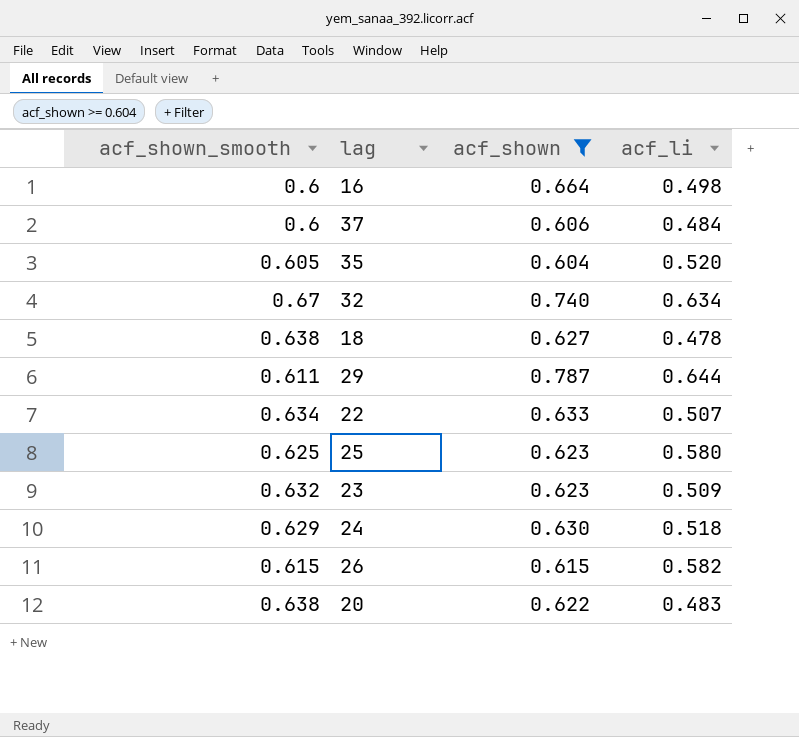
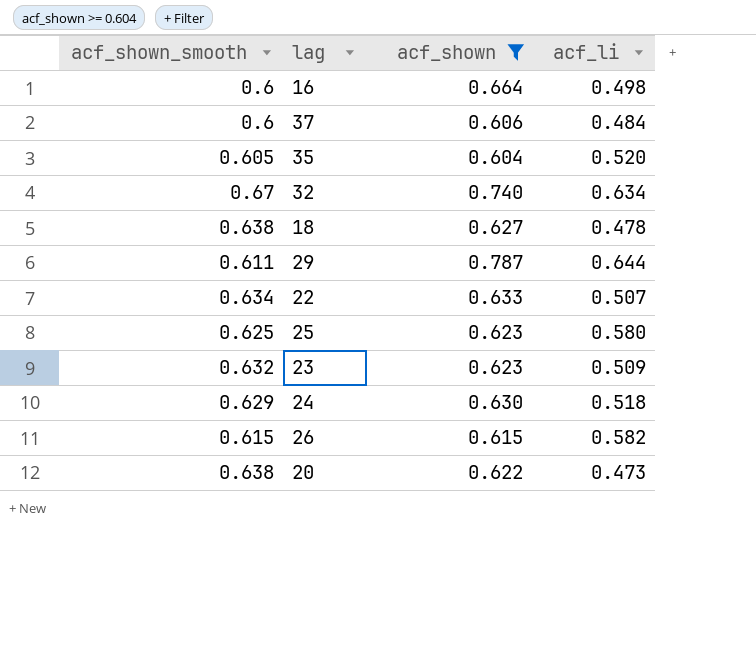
20 | acf_li: 0.483 -> 0.473

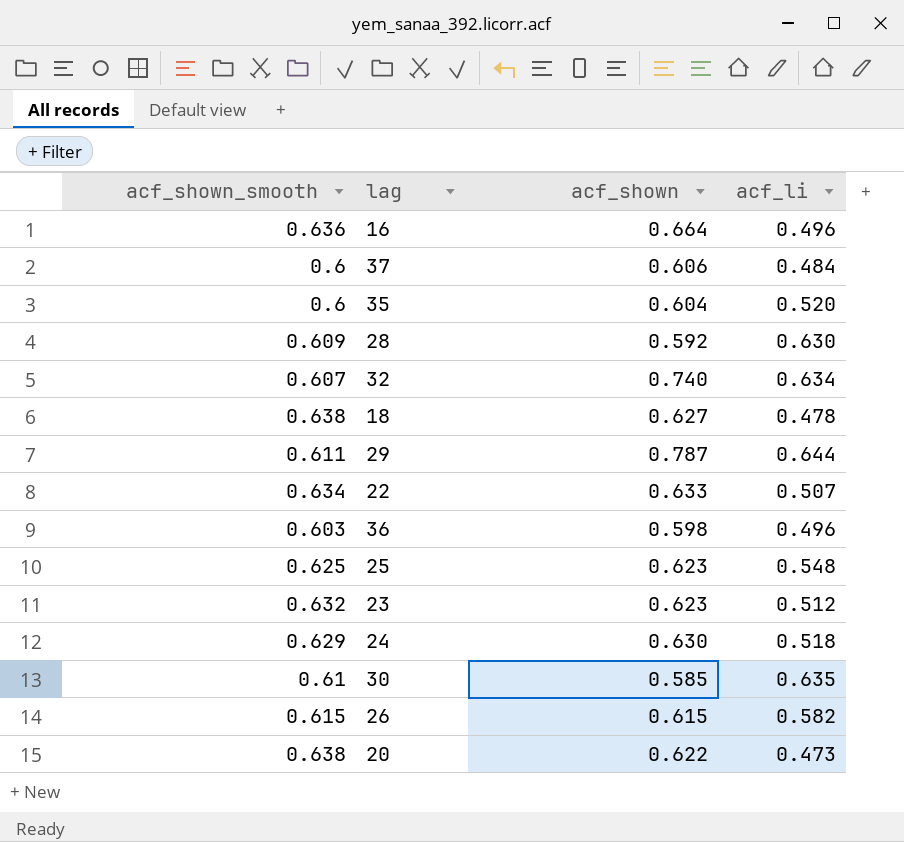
filter: acf_shown >= 0.604 -> none
16 | acf_shown_smooth: 0.6 -> 0.636
16 | acf_li: 0.498 -> 0.496
35 | acf_shown_smooth: 0.605 -> 0.6
32 | acf_shown_smooth: 0.67 -> 0.607
25 | acf_li: 0.580 -> 0.548
23 | acf_li: 0.509 -> 0.512

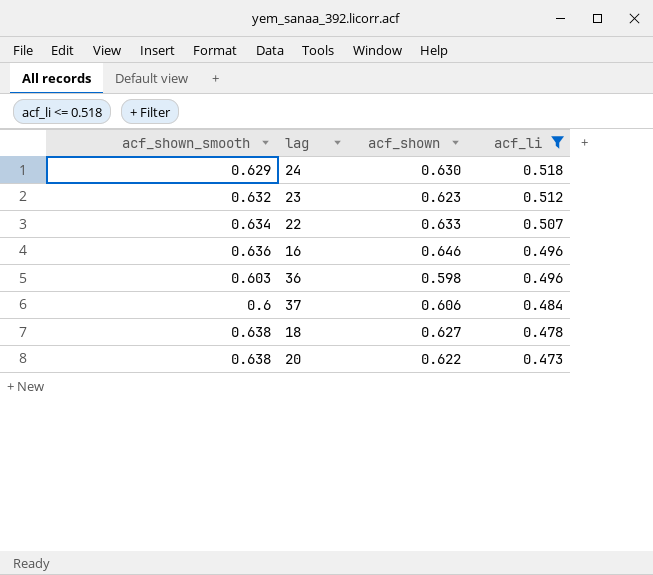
filter: none -> acf_li <= 0.518
row order: none -> acf_li descending
16 | acf_shown: 0.664 -> 0.646

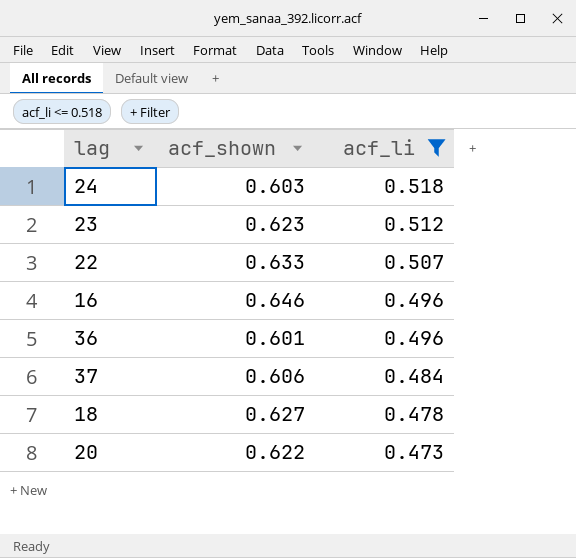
column acf_shown_smooth | position: 1 -> none
24 | acf_shown: 0.630 -> 0.603
36 | acf_shown: 0.598 -> 0.601

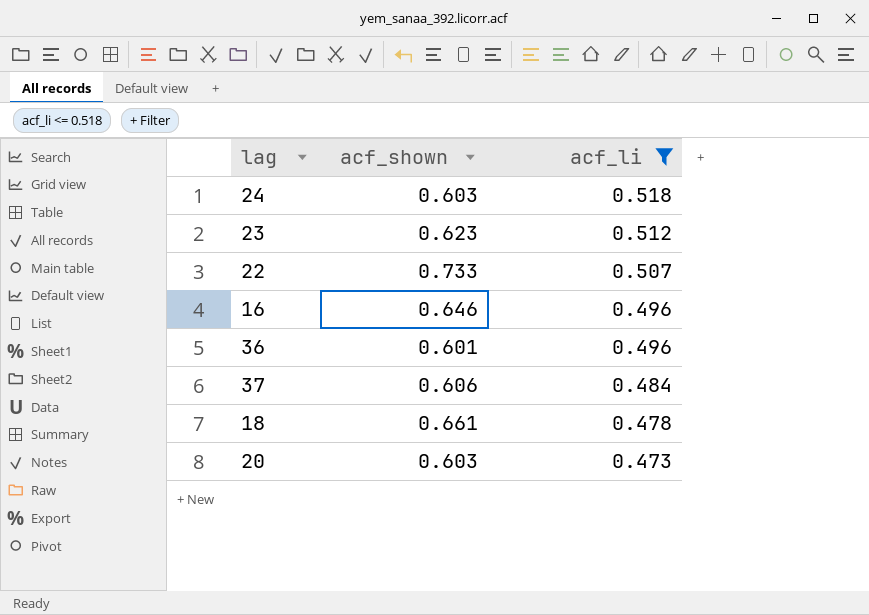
22 | acf_shown: 0.633 -> 0.733
18 | acf_shown: 0.627 -> 0.661
20 | acf_shown: 0.622 -> 0.603

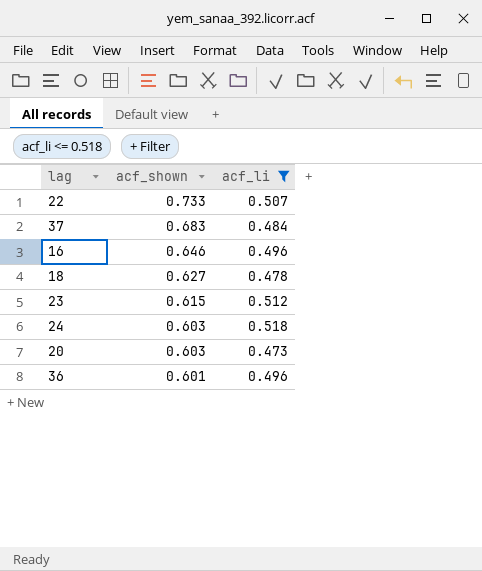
row order: acf_li descending -> acf_shown descending
37 | acf_shown: 0.606 -> 0.683
18 | acf_shown: 0.661 -> 0.627
23 | acf_shown: 0.623 -> 0.615

